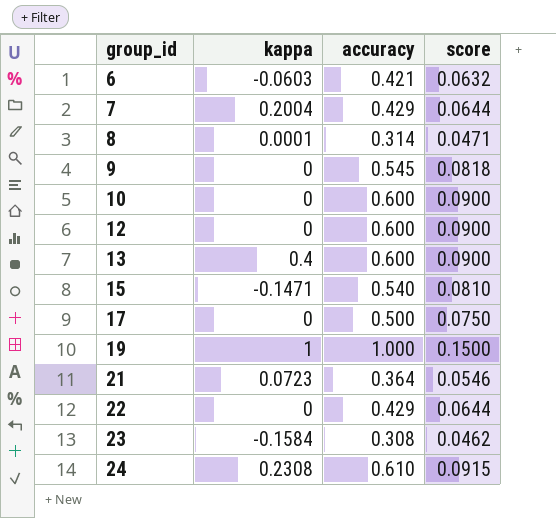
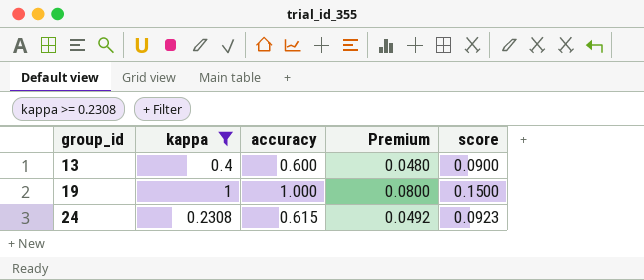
filter: none -> kappa >= 0.2308
column Premium | formula: none -> [accuracy] * 0.08
24 | accuracy: 0.610 -> 0.615
24 | score: 0.0915 -> 0.0923

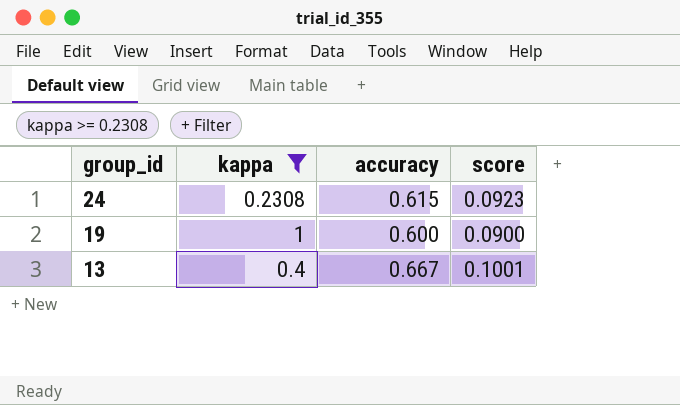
row order: group_id ascending -> group_id descending
column Premium | formula: [accuracy] * 0.08 -> none
19 | accuracy: 1.000 -> 0.600
19 | score: 0.1500 -> 0.0900
13 | accuracy: 0.600 -> 0.667
13 | score: 0.0900 -> 0.1001

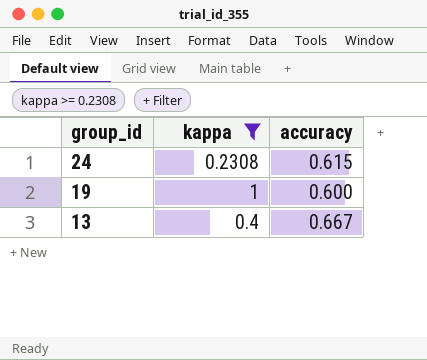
column score | formula: [accuracy] * 0.15 -> none

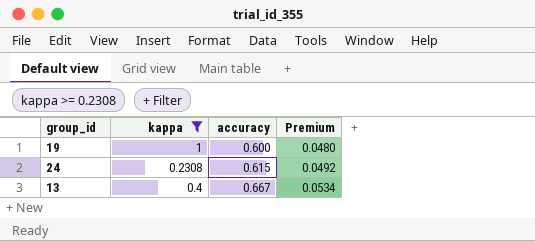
row order: group_id descending -> accuracy ascending
column Premium | formula: none -> [accuracy] * 0.08

